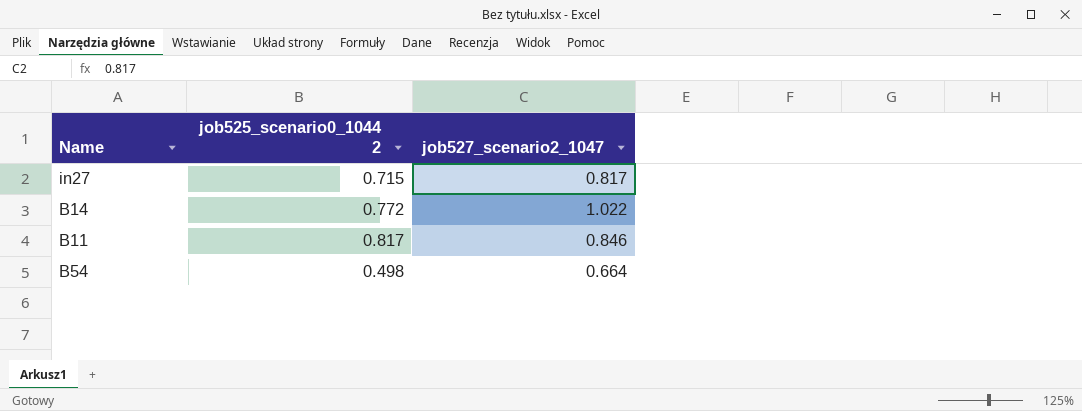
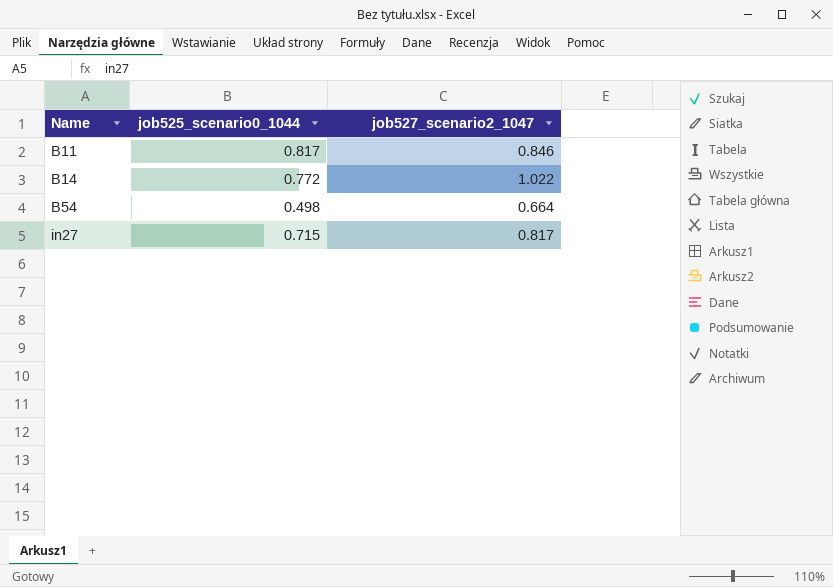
row order: none -> Name ascending
column name: job525_scenario0_1044 2 -> job525_scenario0_1044

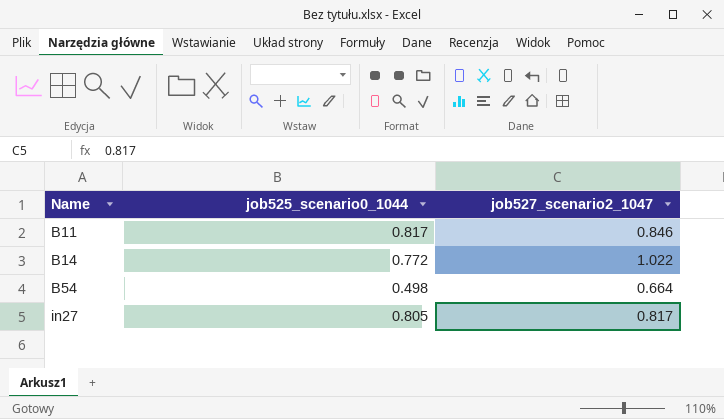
in27 | job525_scenario0_1044: 0.715 -> 0.805

